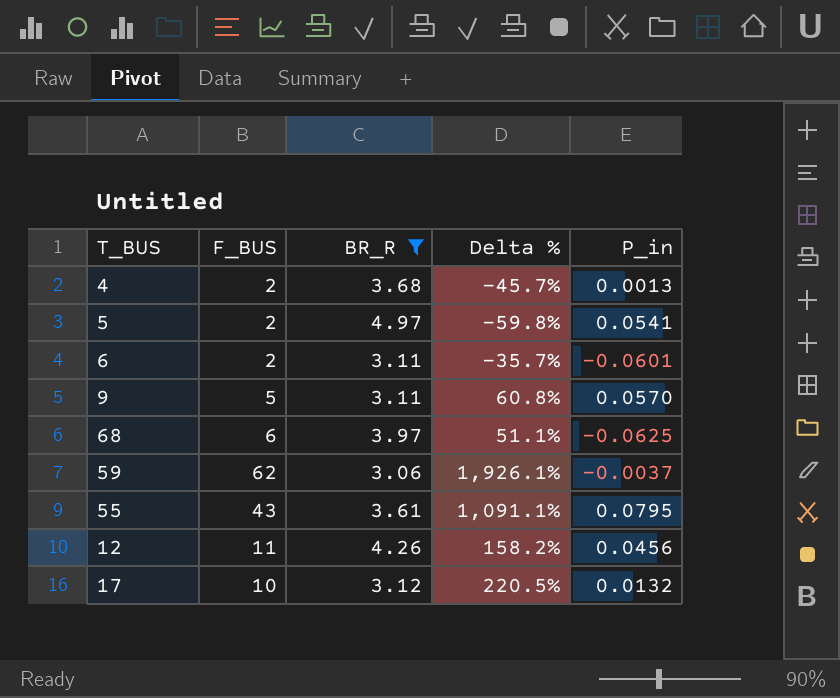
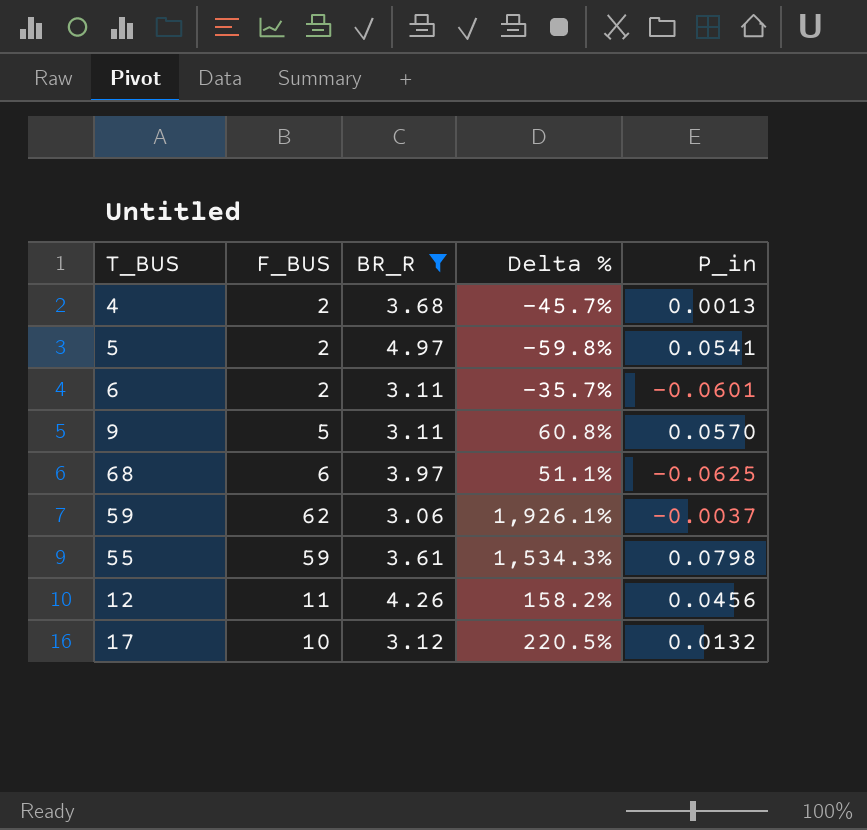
55 | F_BUS: 43 -> 59
55 | Delta %: 1,091.1% -> 1,534.3%
55 | P_in: 0.0795 -> 0.0798

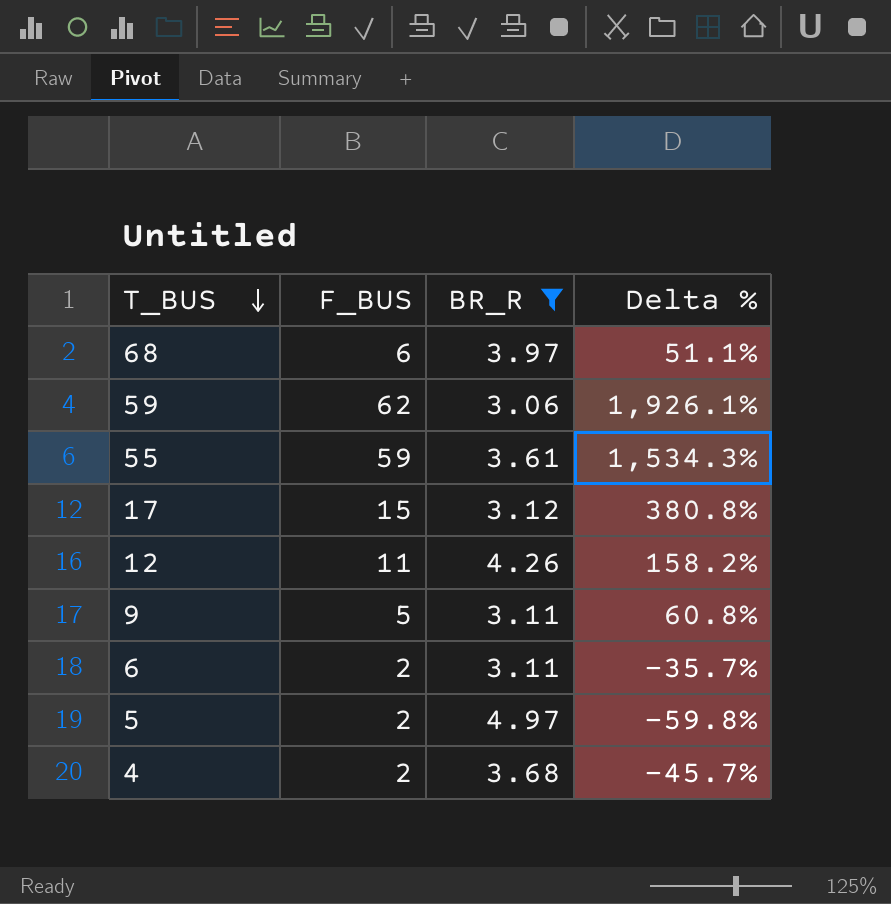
row order: none -> T_BUS descending
column P_in | position: 5 -> none
17 | F_BUS: 10 -> 15
17 | Delta %: 220.5% -> 380.8%

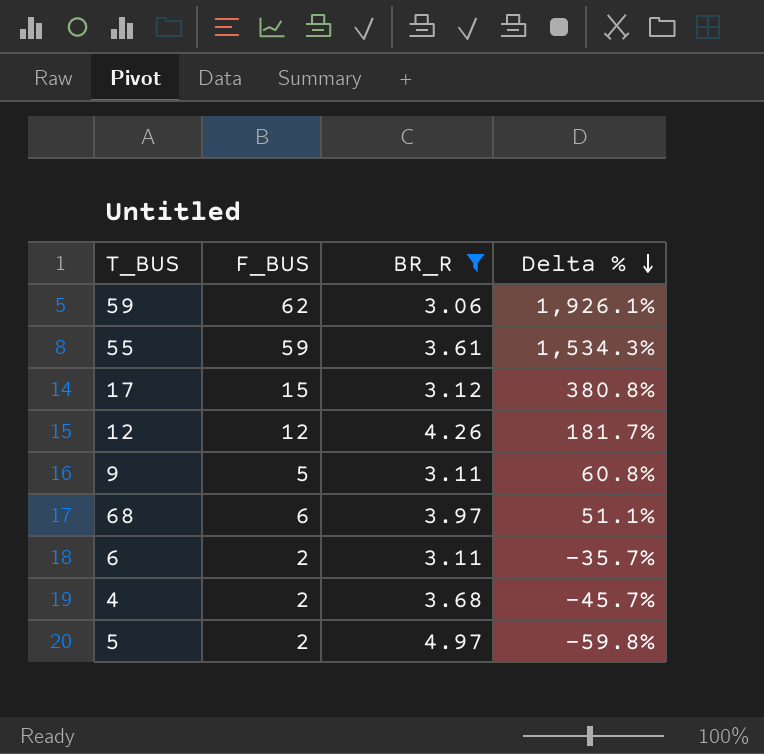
row order: T_BUS descending -> Delta % descending
12 | F_BUS: 11 -> 12
12 | Delta %: 158.2% -> 181.7%

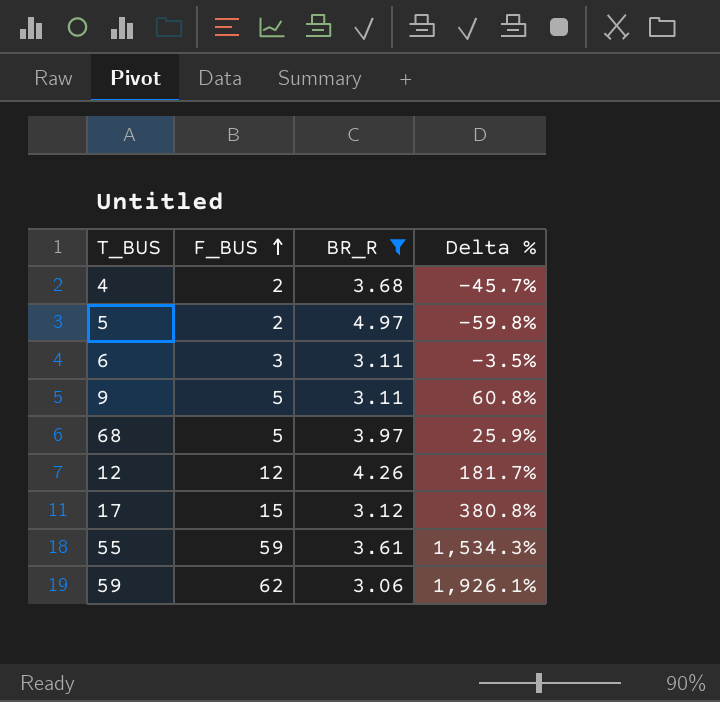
row order: Delta % descending -> F_BUS ascending
6 | F_BUS: 2 -> 3
6 | Delta %: -35.7% -> -3.5%
68 | F_BUS: 6 -> 5
68 | Delta %: 51.1% -> 25.9%

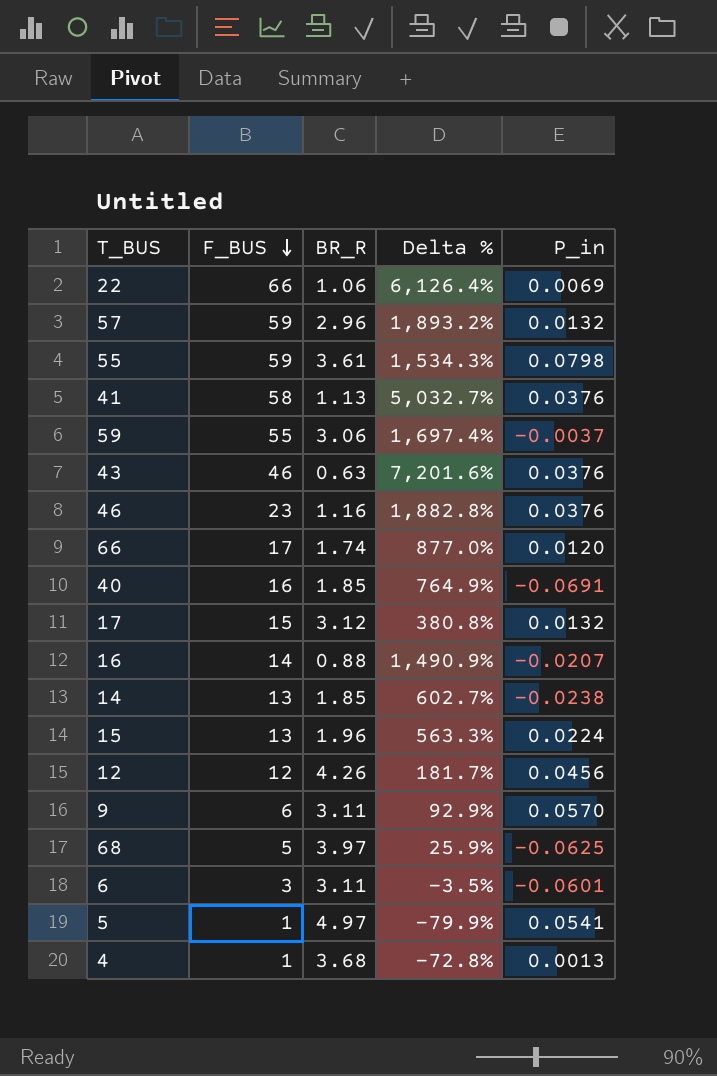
filter: BR_R >= 3.06 -> none
row order: F_BUS ascending -> F_BUS descending
column P_in | position: none -> 5
59 | F_BUS: 62 -> 55
59 | Delta %: 1,926.1% -> 1,697.4%
9 | F_BUS: 5 -> 6
9 | Delta %: 60.8% -> 92.9%
5 | F_BUS: 2 -> 1
5 | Delta %: -59.8% -> -79.9%
4 | F_BUS: 2 -> 1
4 | Delta %: -45.7% -> -72.8%

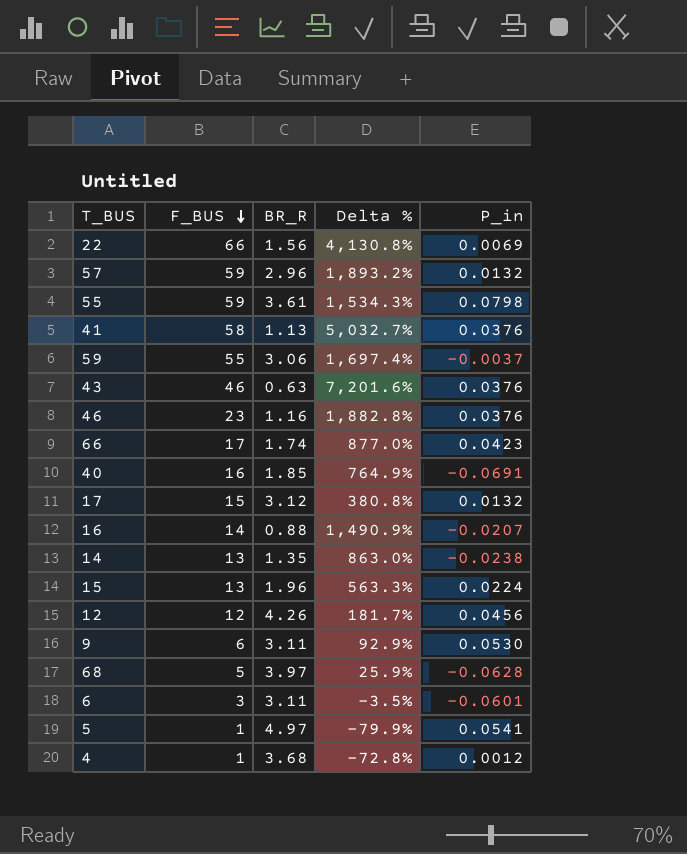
22 | BR_R: 1.06 -> 1.56
22 | Delta %: 6,126.4% -> 4,130.8%
66 | P_in: 0.0120 -> 0.0423
14 | BR_R: 1.85 -> 1.35
14 | Delta %: 602.7% -> 863.0%
9 | P_in: 0.0570 -> 0.0530
68 | P_in: -0.0625 -> -0.0628
4 | P_in: 0.0013 -> 0.0012

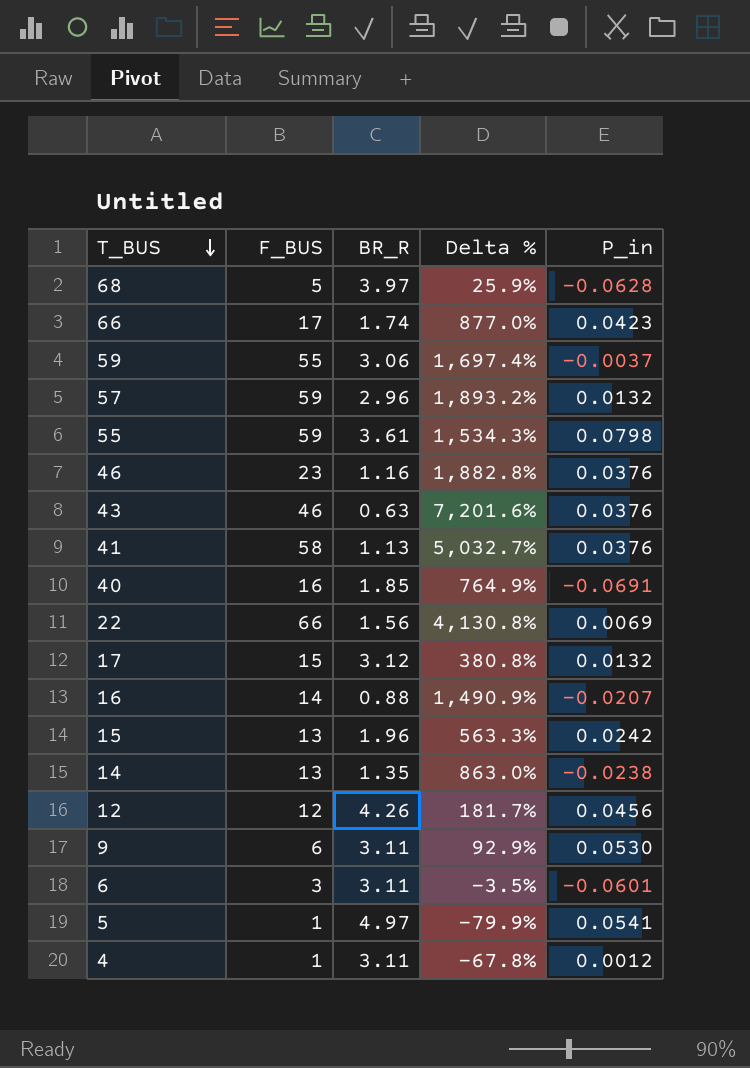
row order: F_BUS descending -> T_BUS descending
15 | P_in: 0.0224 -> 0.0242
4 | BR_R: 3.68 -> 3.11
4 | Delta %: -72.8% -> -67.8%

